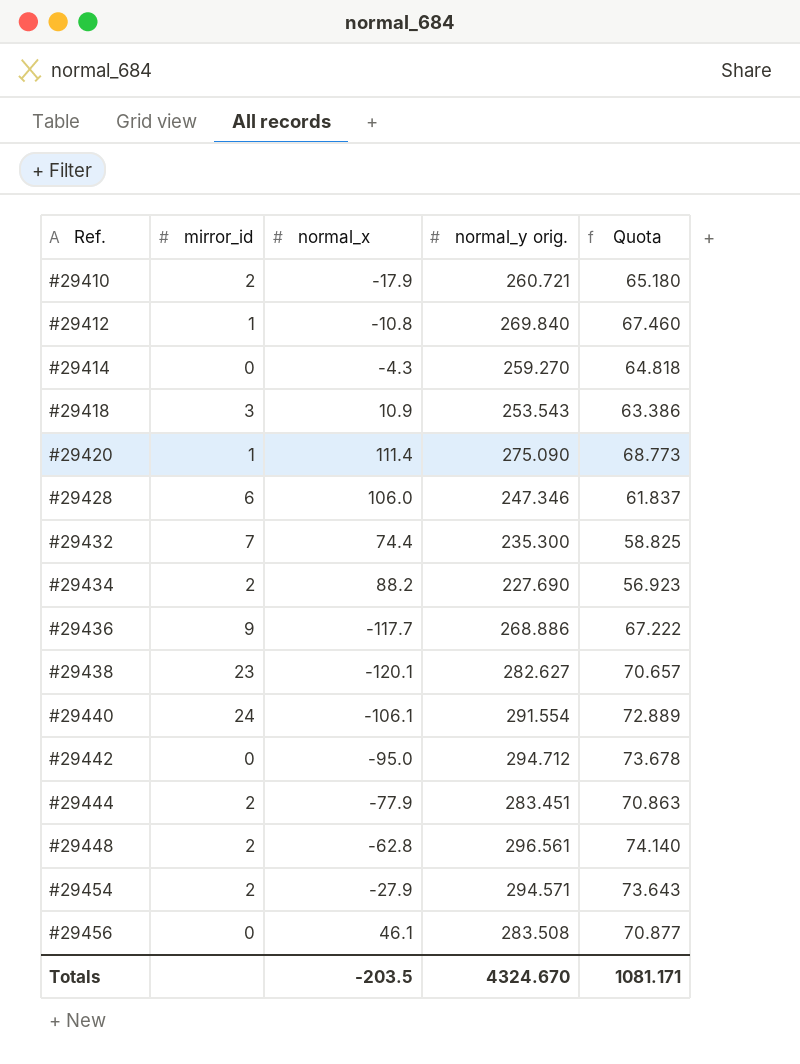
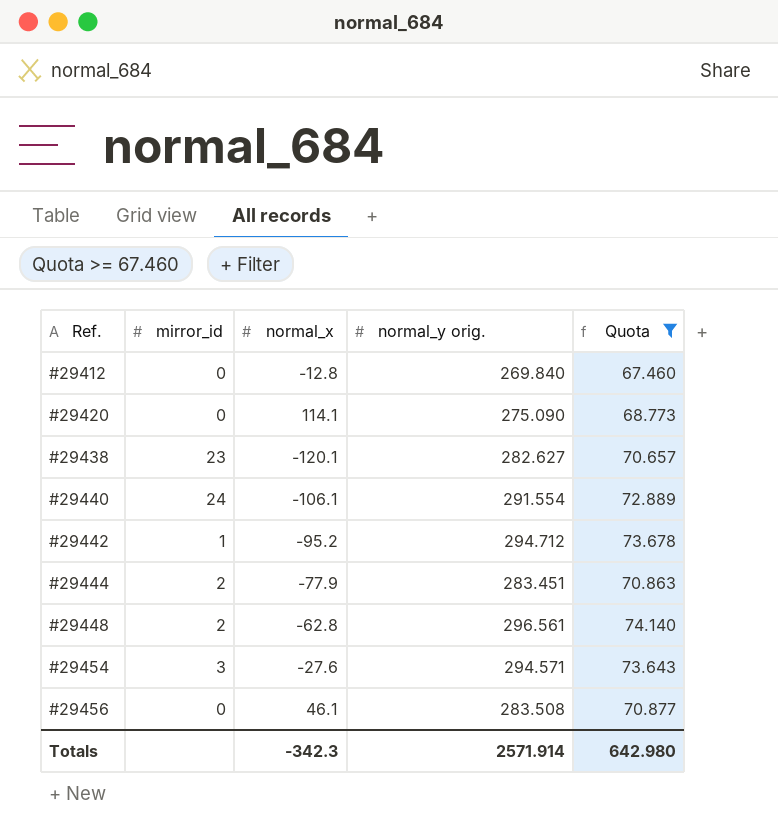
filter: none -> Quota >= 67.460
#29412 | mirror_id: 1 -> 0
#29412 | normal_x: -10.8 -> -12.8
#29420 | mirror_id: 1 -> 0
#29420 | normal_x: 111.4 -> 114.1
#29442 | mirror_id: 0 -> 1
#29442 | normal_x: -95.0 -> -95.2
#29454 | mirror_id: 2 -> 3
#29454 | normal_x: -27.9 -> -27.6
Totals | normal_x: -203.5 -> -342.3
Totals | normal_y orig.: 4324.670 -> 2571.914
Totals | Quota: 1081.171 -> 642.980

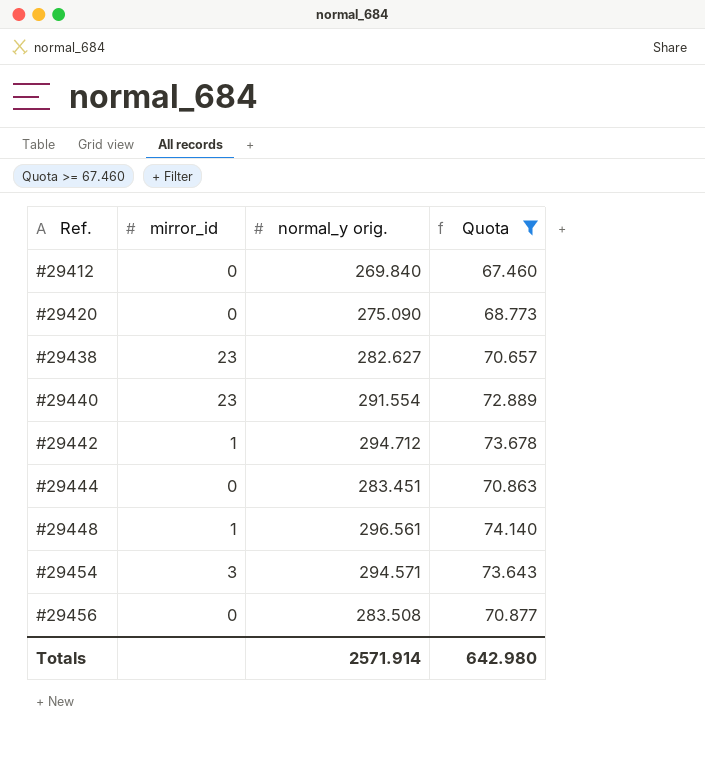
column normal_x | position: 3 -> none
#29440 | mirror_id: 24 -> 23
#29444 | mirror_id: 2 -> 0
#29448 | mirror_id: 2 -> 1

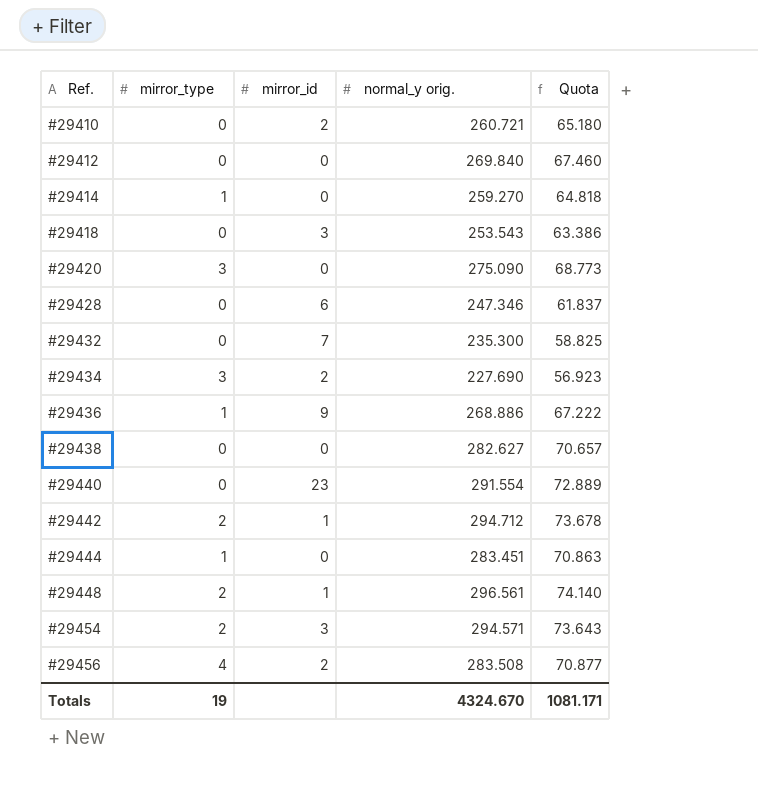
filter: Quota >= 67.460 -> none
column mirror_type | position: none -> 2
#29438 | mirror_id: 23 -> 0
#29456 | mirror_id: 0 -> 2
Totals | normal_y orig.: 2571.914 -> 4324.670
Totals | Quota: 642.980 -> 1081.171

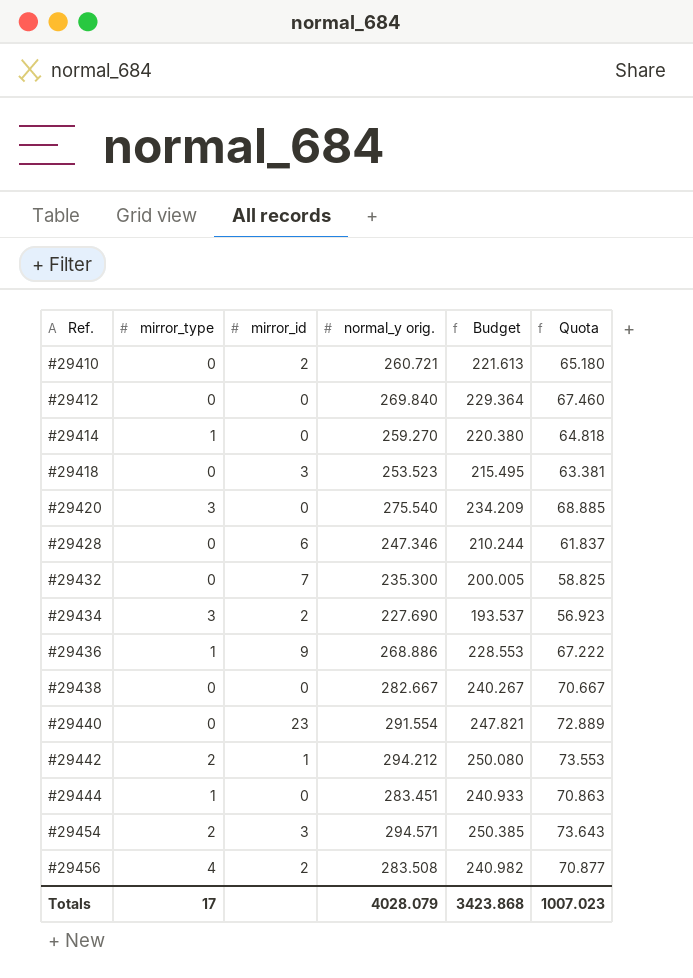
column Budget | formula: none -> [normal_y orig.] * 0.85
row #29448: 2 | 1 | 296.561 | 74.140 -> none
#29418 | normal_y orig.: 253.543 -> 253.523
#29418 | Quota: 63.386 -> 63.381
#29420 | normal_y orig.: 275.090 -> 275.540
#29420 | Quota: 68.773 -> 68.885
#29438 | normal_y orig.: 282.627 -> 282.667
#29438 | Quota: 70.657 -> 70.667
#29442 | normal_y orig.: 294.712 -> 294.212
#29442 | Quota: 73.678 -> 73.553
Totals | mirror_type: 19 -> 17
Totals | normal_y orig.: 4324.670 -> 4028.079
Totals | Quota: 1081.171 -> 1007.023

